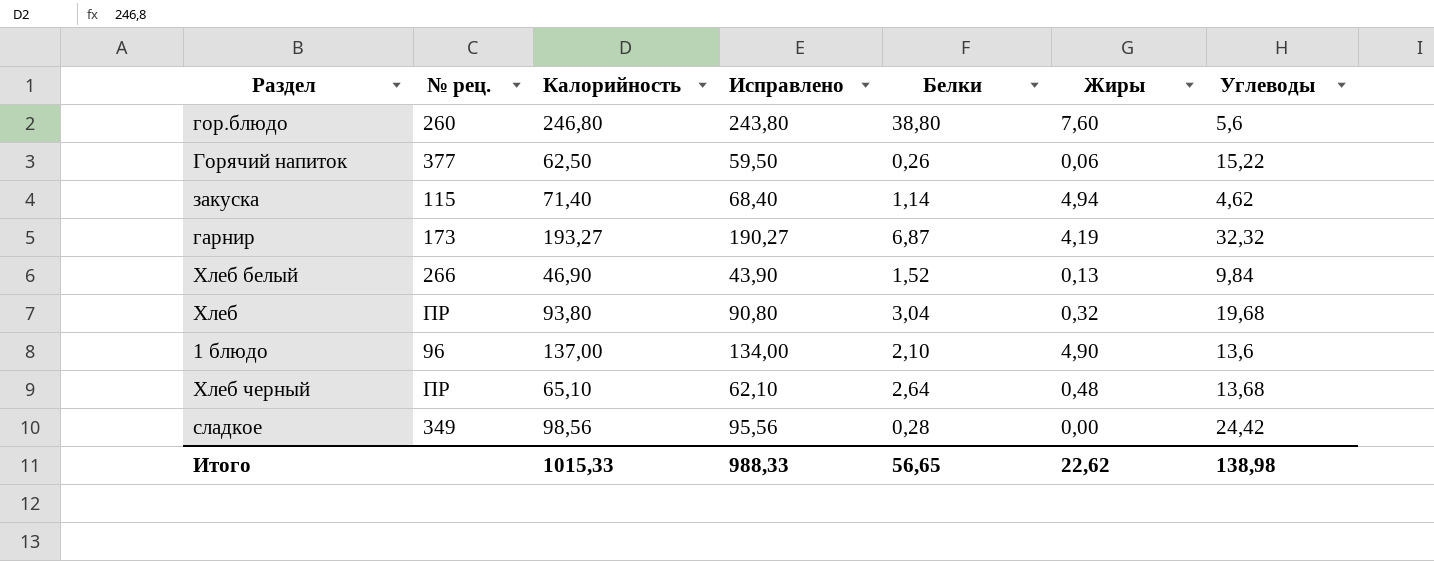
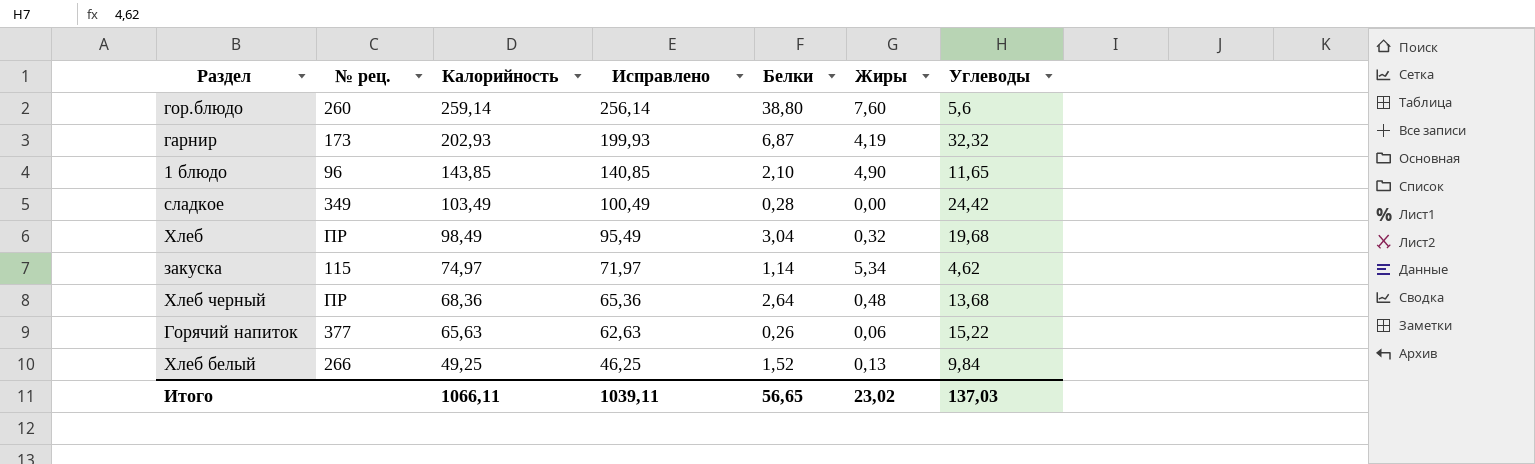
row order: none -> Калорийность descending
гор.блюдо | Калорийность: 246,80 -> 259,14
гор.блюдо | Исправлено: 243,80 -> 256,14
гарнир | Калорийность: 193,27 -> 202,93
гарнир | Исправлено: 190,27 -> 199,93
1 блюдо | Калорийность: 137,00 -> 143,85
1 блюдо | Исправлено: 134,00 -> 140,85
1 блюдо | Углеводы: 13,6 -> 11,65
сладкое | Калорийность: 98,56 -> 103,49
сладкое | Исправлено: 95,56 -> 100,49
Хлеб | Калорийность: 93,80 -> 98,49
Хлеб | Исправлено: 90,80 -> 95,49
закуска | Калорийность: 71,40 -> 74,97
закуска | Исправлено: 68,40 -> 71,97
закуска | Жиры: 4,94 -> 5,34
Хлеб черный | Калорийность: 65,10 -> 68,36
Хлеб черный | Исправлено: 62,10 -> 65,36
Горячий напиток | Калорийность: 62,50 -> 65,63
Горячий напиток | Исправлено: 59,50 -> 62,63
Хлеб белый | Калорийность: 46,90 -> 49,25
Хлеб белый | Исправлено: 43,90 -> 46,25
Итого | Калорийность: 1015,33 -> 1066,11
Итого | Исправлено: 988,33 -> 1039,11
Итого | Жиры: 22,62 -> 23,02
Итого | Углеводы: 138,98 -> 137,03

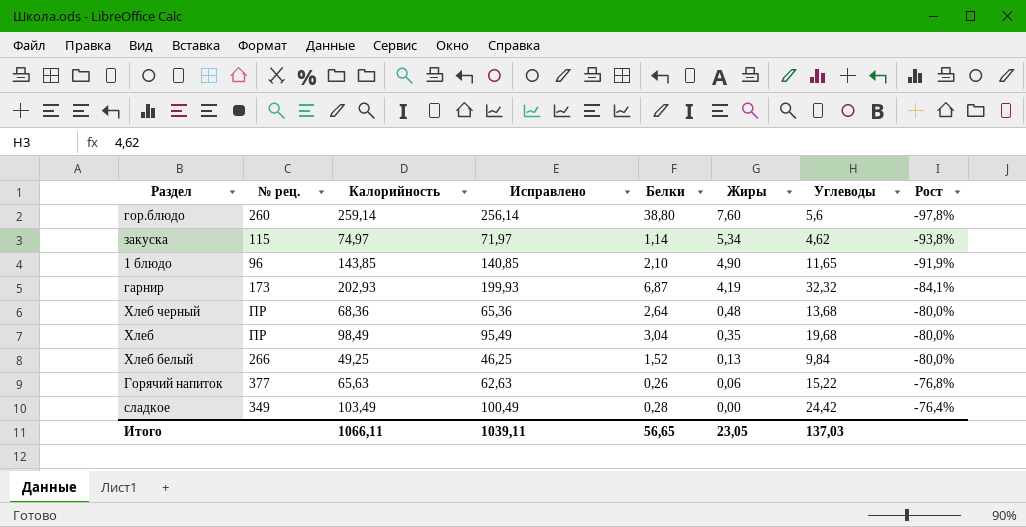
row order: Калорийность descending -> Жиры descending
column Рост | formula: none -> ([Углеводы] - [Калорийность]) / [Калорийность]
Хлеб | Жиры: 0,32 -> 0,35
Итого | Жиры: 23,02 -> 23,05

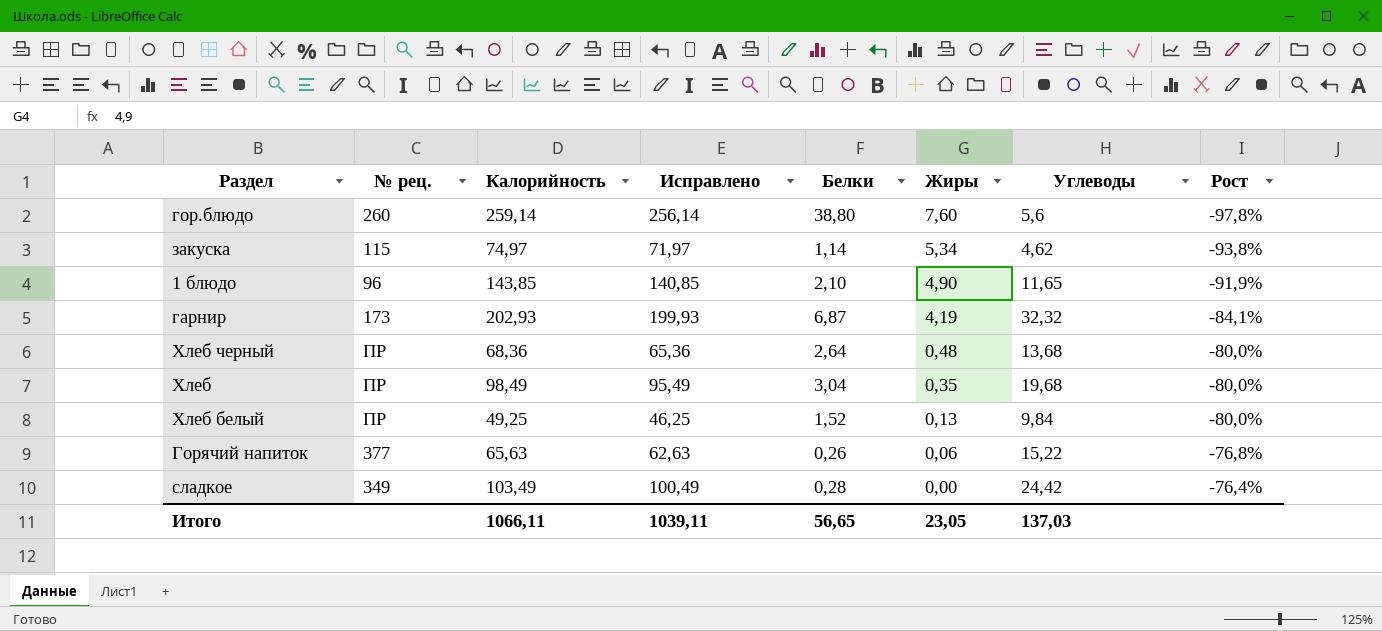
Хлеб белый | № рец.: 266 -> ПР

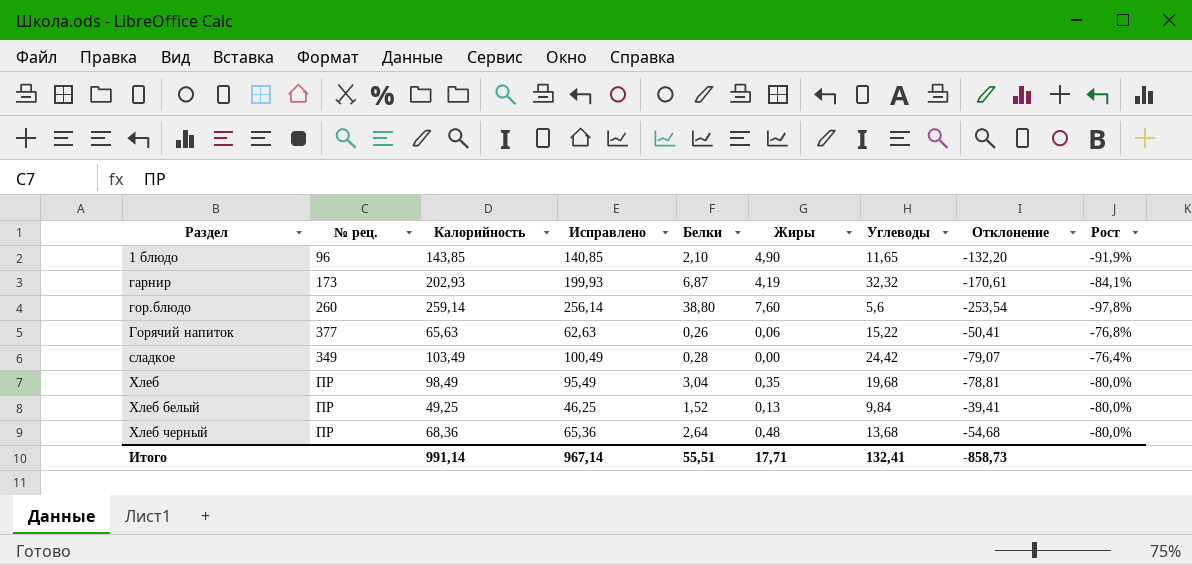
row order: Жиры descending -> Раздел ascending
column Отклонение | formula: none -> [Углеводы] - [Калорийность]
row закуска: 115 | 74,97 | 71,97 | 1,14 | 5,34 | 4,62 | -93,8% -> none
Итого | Калорийность: 1066,11 -> 991,14
Итого | Исправлено: 1039,11 -> 967,14
Итого | Белки: 56,65 -> 55,51
Итого | Жиры: 23,05 -> 17,71
Итого | Углеводы: 137,03 -> 132,41

